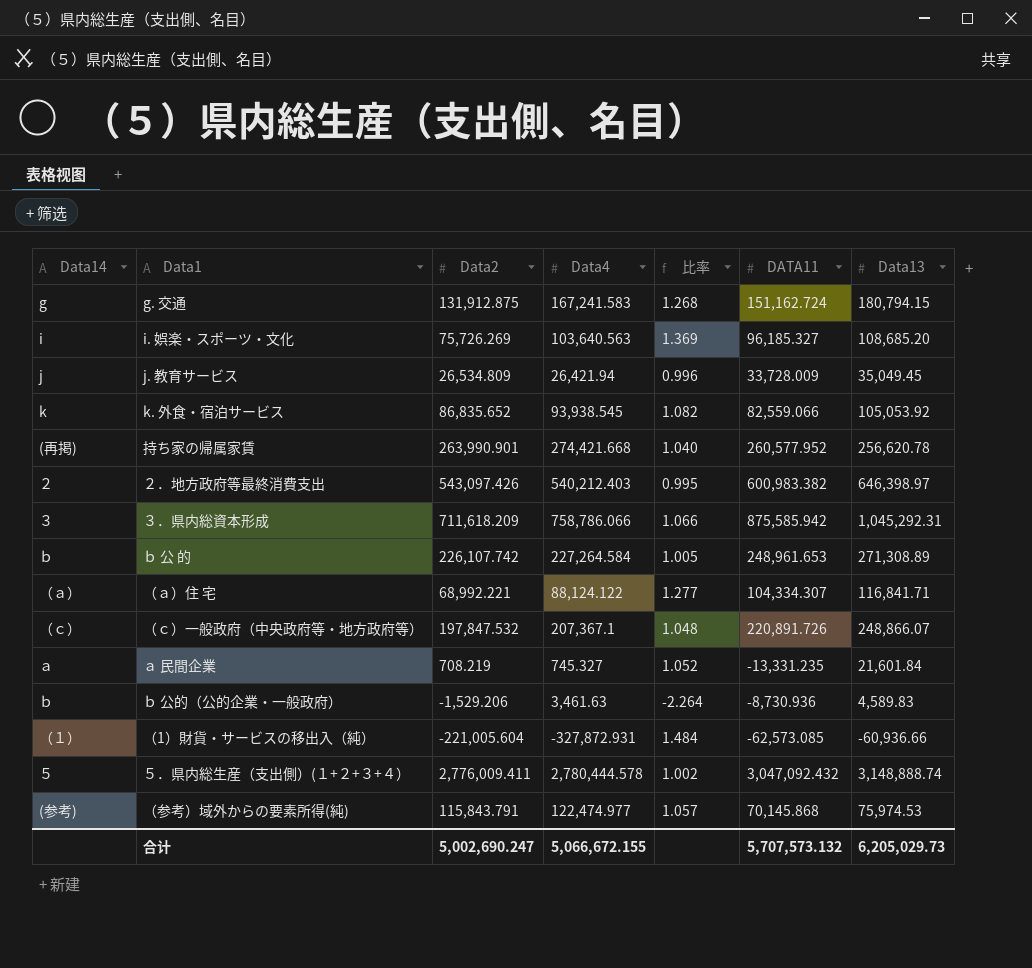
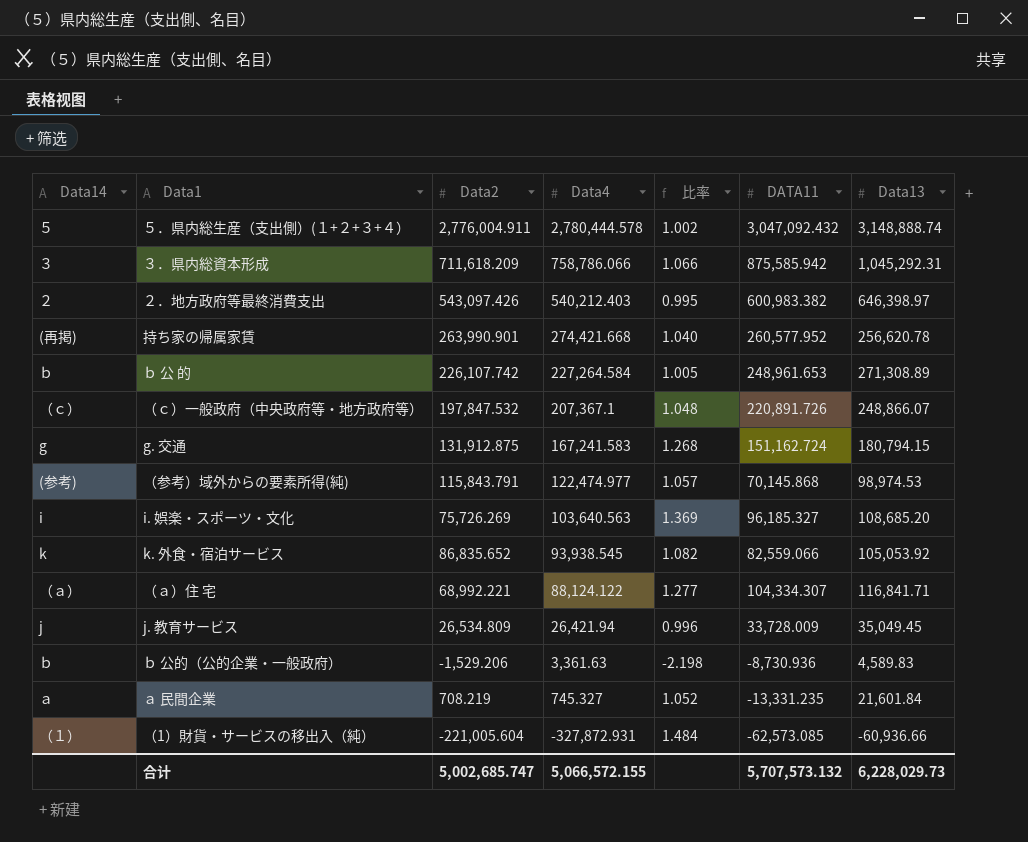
row order: none -> Data4 descending
５．県内総生産（支出側）(１+２+３+４） | Data2: 2,776,009.411 -> 2,776,004.911
（参考）域外からの要素所得(純) | Data13: 75,974.53 -> 98,974.53
ｂ 公的（公的企業・一般政府） | Data4: 3,461.63 -> 3,361.63
ｂ 公的（公的企業・一般政府） | 比率: -2.264 -> -2.198
合计 | Data2: 5,002,690.247 -> 5,002,685.747
合计 | Data4: 5,066,672.155 -> 5,066,572.155
合计 | Data13: 6,205,029.73 -> 6,228,029.73

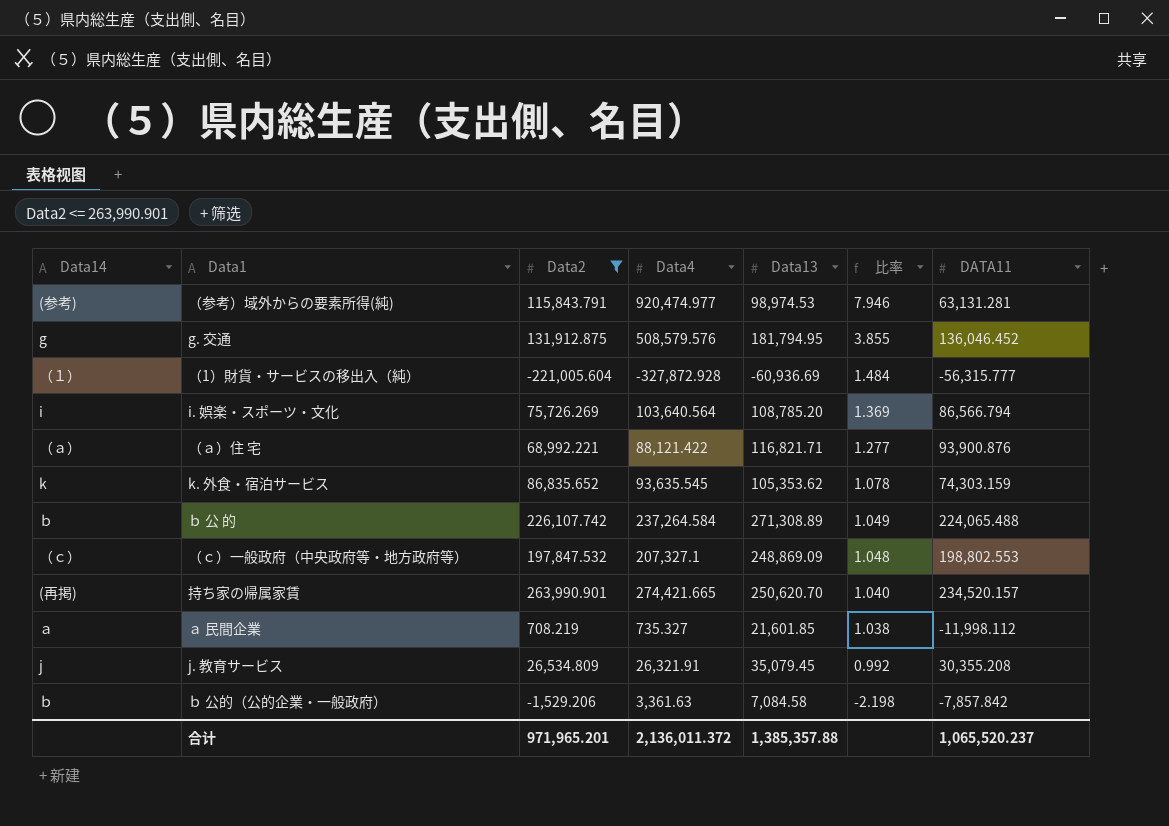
filter: none -> Data2 <= 263,990.901
row order: Data4 descending -> 比率 descending
column Data13 | position: 7 -> 5
（参考）域外からの要素所得(純) | Data4: 122,474.977 -> 920,474.977
（参考）域外からの要素所得(純) | 比率: 1.057 -> 7.946
（参考）域外からの要素所得(純) | DATA11: 70,145.868 -> 63,131.281
g. 交通 | Data4: 167,241.583 -> 508,579.576
g. 交通 | Data13: 180,794.15 -> 181,794.95
g. 交通 | 比率: 1.268 -> 3.855
g. 交通 | DATA11: 151,162.724 -> 136,046.452
（1）財貨・サービスの移出入（純） | Data4: -327,872.931 -> -327,872.928
（1）財貨・サービスの移出入（純） | Data13: -60,936.66 -> -60,936.69
（1）財貨・サービスの移出入（純） | DATA11: -62,573.085 -> -56,315.777
i. 娯楽・スポーツ・文化 | Data4: 103,640.563 -> 103,640.564
i. 娯楽・スポーツ・文化 | Data13: 108,685.20 -> 108,785.20
i. 娯楽・スポーツ・文化 | DATA11: 96,185.327 -> 86,566.794
（ａ）住 宅 | Data4: 88,124.122 -> 88,121.422
（ａ）住 宅 | Data13: 116,841.71 -> 116,821.71
（ａ）住 宅 | DATA11: 104,334.307 -> 93,900.876
k. 外食・宿泊サービス | Data4: 93,938.545 -> 93,635.545
k. 外食・宿泊サービス | Data13: 105,053.92 -> 105,353.62
k. 外食・宿泊サービス | 比率: 1.082 -> 1.078
k. 外食・宿泊サービス | DATA11: 82,559.066 -> 74,303.159
ｂ 公 的 | Data4: 227,264.584 -> 237,264.584
ｂ 公 的 | 比率: 1.005 -> 1.049
ｂ 公 的 | DATA11: 248,961.653 -> 224,065.488
（ｃ）一般政府（中央政府等・地方政府等） | Data4: 207,367.1 -> 207,327.1
（ｃ）一般政府（中央政府等・地方政府等） | Data13: 248,866.07 -> 248,869.09
（ｃ）一般政府（中央政府等・地方政府等） | DATA11: 220,891.726 -> 198,802.553
持ち家の帰属家賃 | Data4: 274,421.668 -> 274,421.665
持ち家の帰属家賃 | Data13: 256,620.78 -> 250,620.70
持ち家の帰属家賃 | DATA11: 260,577.952 -> 234,520.157
ａ 民間企業 | Data4: 745.327 -> 735.327
ａ 民間企業 | Data13: 21,601.84 -> 21,601.85
ａ 民間企業 | 比率: 1.052 -> 1.038
ａ 民間企業 | DATA11: -13,331.235 -> -11,998.112
j. 教育サービス | Data4: 26,421.94 -> 26,321.91
j. 教育サービス | Data13: 35,049.45 -> 35,079.45
j. 教育サービス | 比率: 0.996 -> 0.992
j. 教育サービス | DATA11: 33,728.009 -> 30,355.208
ｂ 公的（公的企業・一般政府） | Data13: 4,589.83 -> 7,084.58
ｂ 公的（公的企業・一般政府） | DATA11: -8,730.936 -> -7,857.842
合计 | Data2: 5,002,685.747 -> 971,965.201
合计 | Data4: 5,066,572.155 -> 2,136,011.372
合计 | Data13: 6,228,029.73 -> 1,385,357.88
合计 | DATA11: 5,707,573.132 -> 1,065,520.237

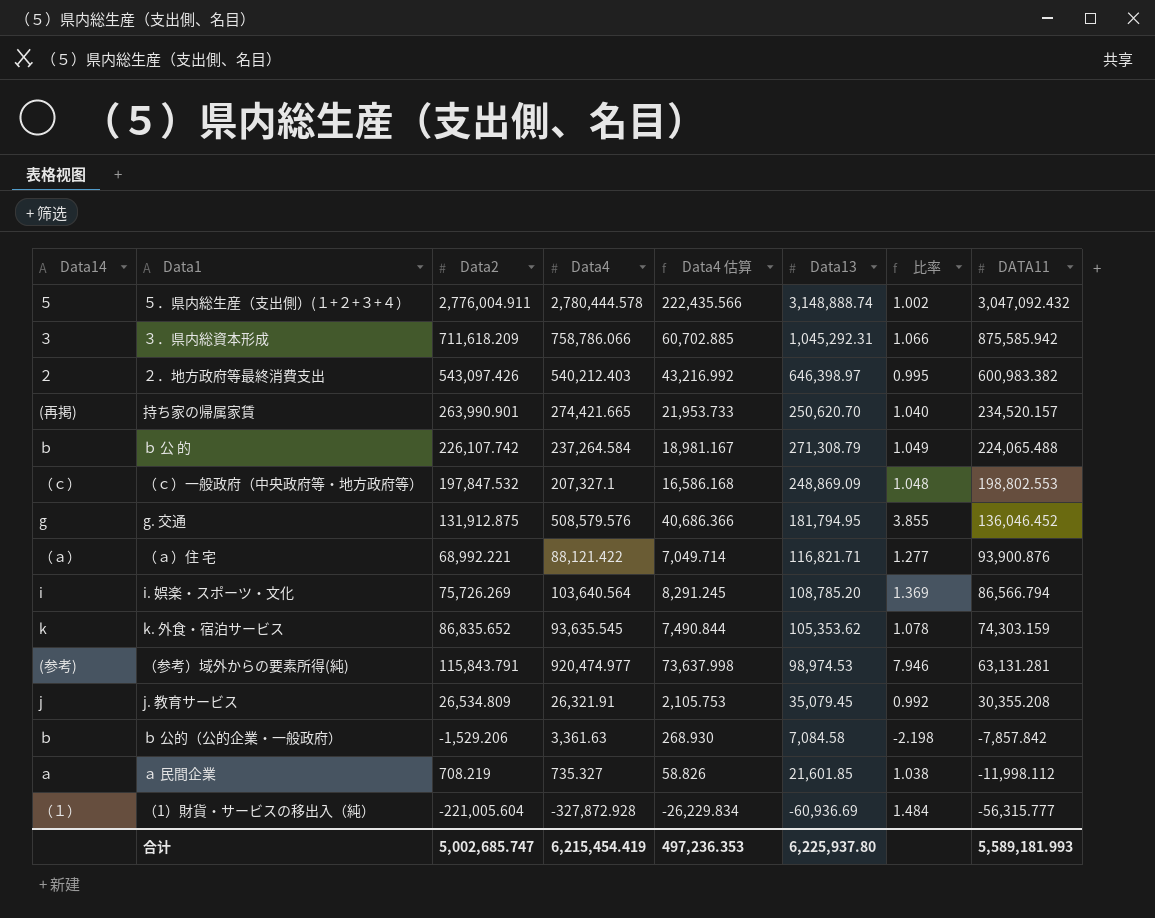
filter: Data2 <= 263,990.901 -> none
row order: 比率 descending -> DATA11 descending
column Data4 估算 | formula: none -> [Data4] * 0.08
ｂ 公 的 | Data13: 271,308.89 -> 271,308.79
合计 | Data2: 971,965.201 -> 5,002,685.747
合计 | Data4: 2,136,011.372 -> 6,215,454.419
合计 | Data13: 1,385,357.88 -> 6,225,937.80
合计 | DATA11: 1,065,520.237 -> 5,589,181.993

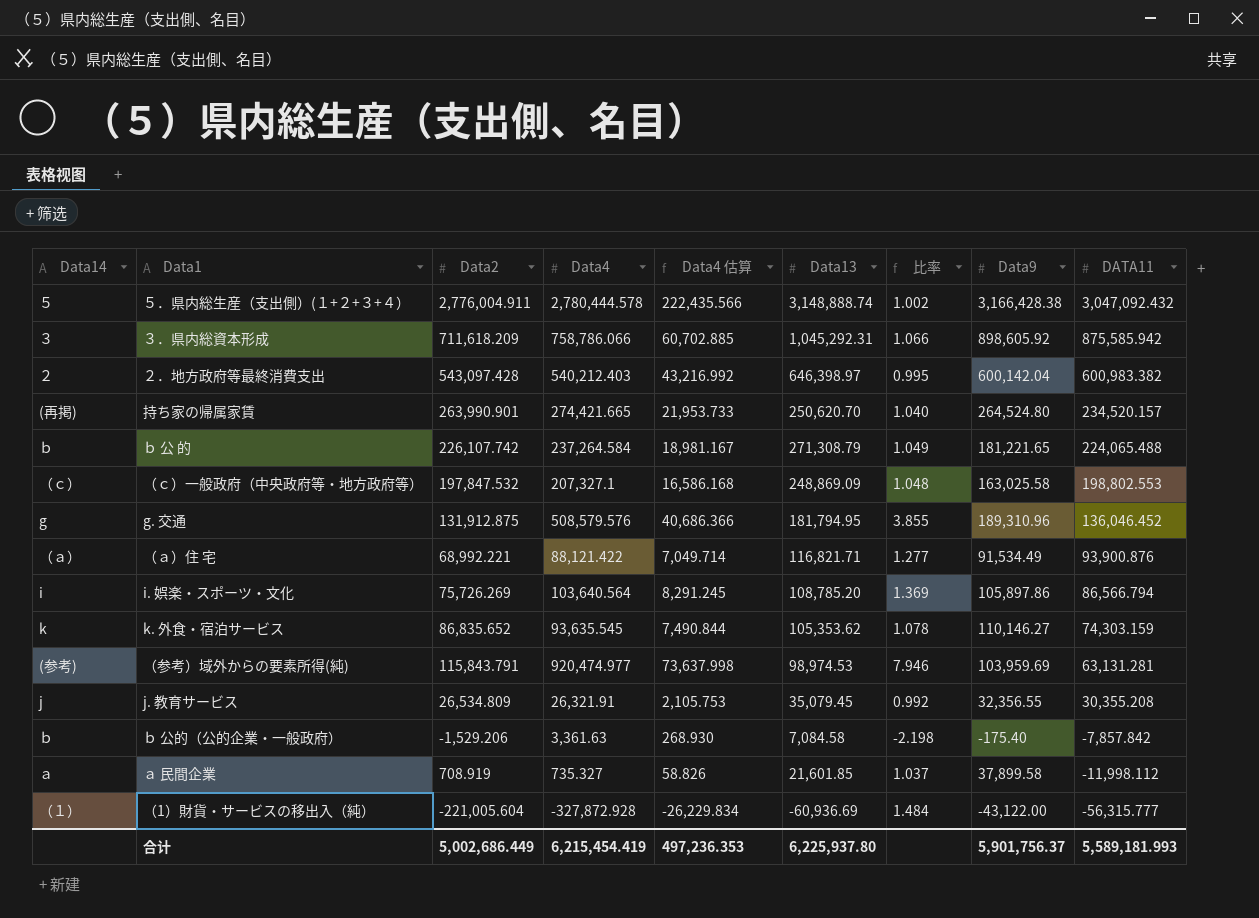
column Data9 | position: none -> 8
２．地方政府等最終消費支出 | Data2: 543,097.426 -> 543,097.428
ａ 民間企業 | Data2: 708.219 -> 708.919
ａ 民間企業 | 比率: 1.038 -> 1.037
合计 | Data2: 5,002,685.747 -> 5,002,686.449

